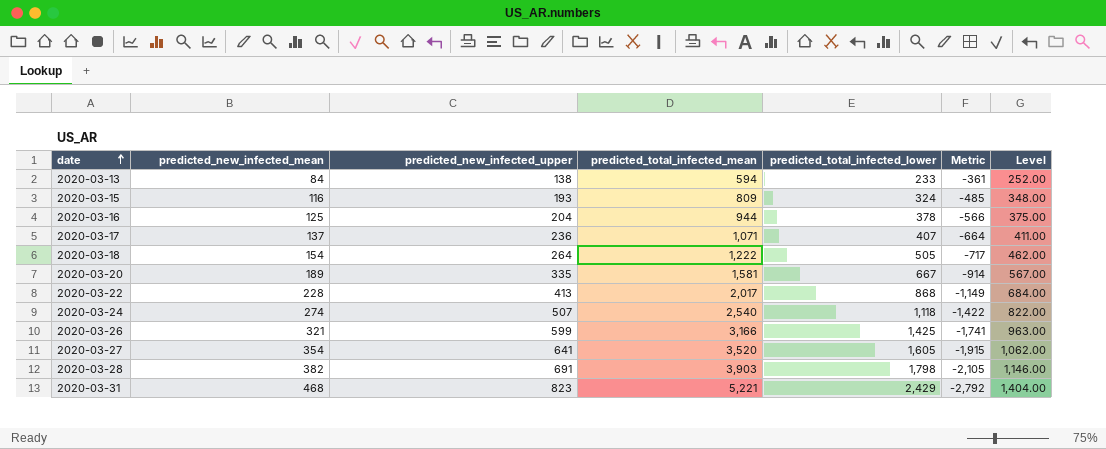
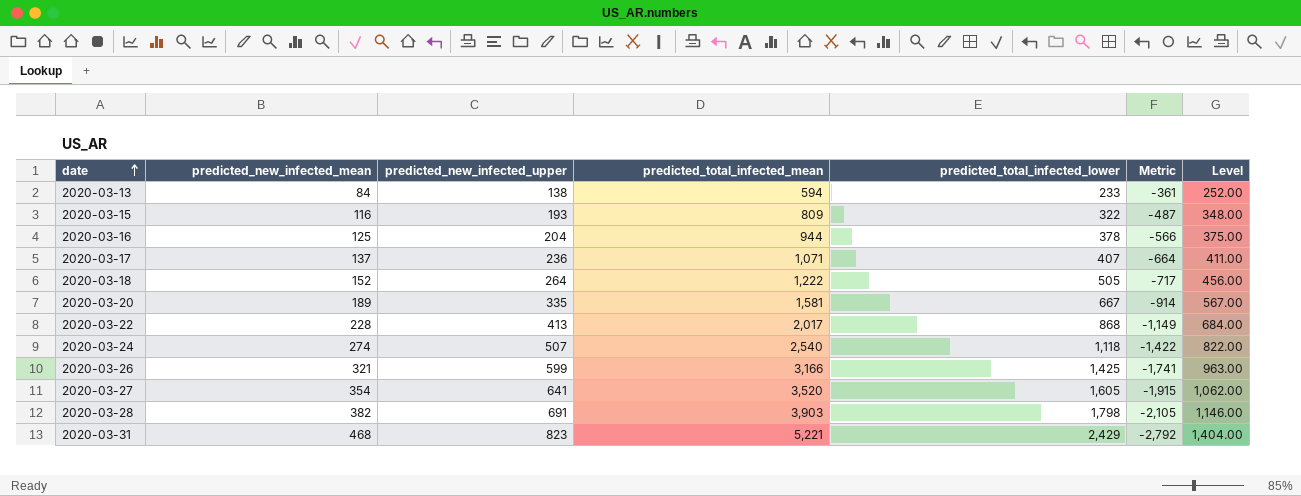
2020-03-15 | predicted_total_infected_lower: 324 -> 322
2020-03-15 | Metric: -485 -> -487
2020-03-18 | predicted_new_infected_mean: 154 -> 152
2020-03-18 | Level: 462.00 -> 456.00

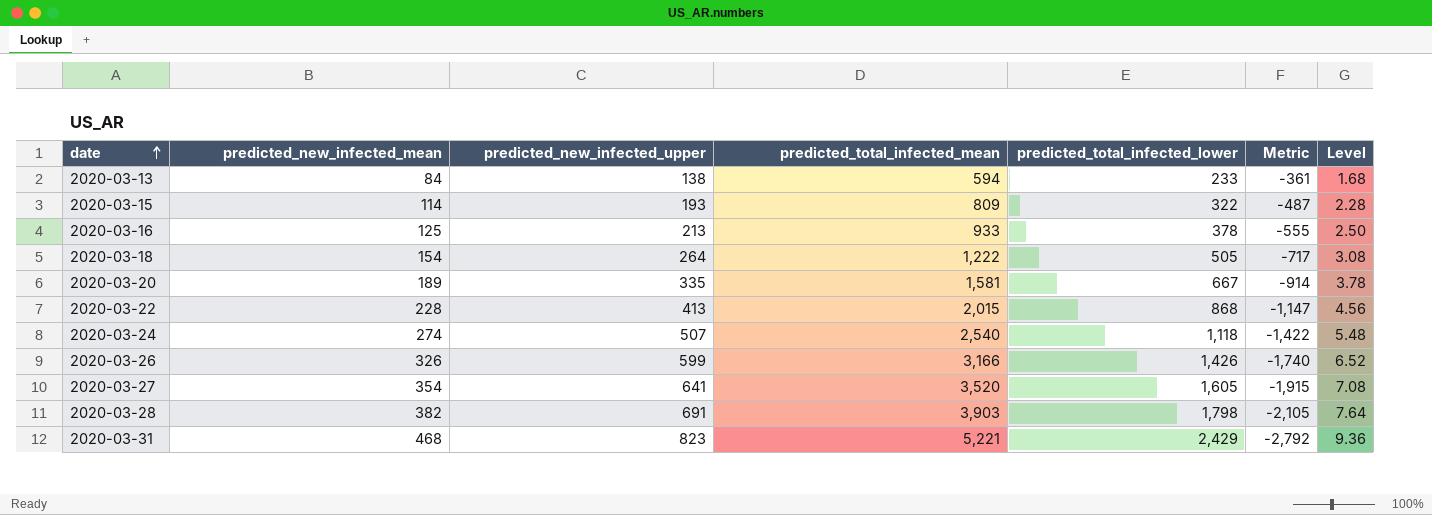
column Level | formula: [predicted_new_infected_mean] * 3 -> [predicted_new_infected_mean] * 0.02
row 2020-03-17: 137 | 236 | 1,071 | 407 | -664 | 411.00 -> none
2020-03-15 | predicted_new_infected_mean: 116 -> 114
2020-03-16 | predicted_new_infected_upper: 204 -> 213
2020-03-16 | predicted_total_infected_mean: 944 -> 933
2020-03-16 | Metric: -566 -> -555
2020-03-18 | predicted_new_infected_mean: 152 -> 154
2020-03-22 | predicted_total_infected_mean: 2,017 -> 2,015
2020-03-22 | Metric: -1,149 -> -1,147
2020-03-26 | predicted_new_infected_mean: 321 -> 326
2020-03-26 | predicted_total_infected_lower: 1,425 -> 1,426
2020-03-26 | Metric: -1,741 -> -1,740

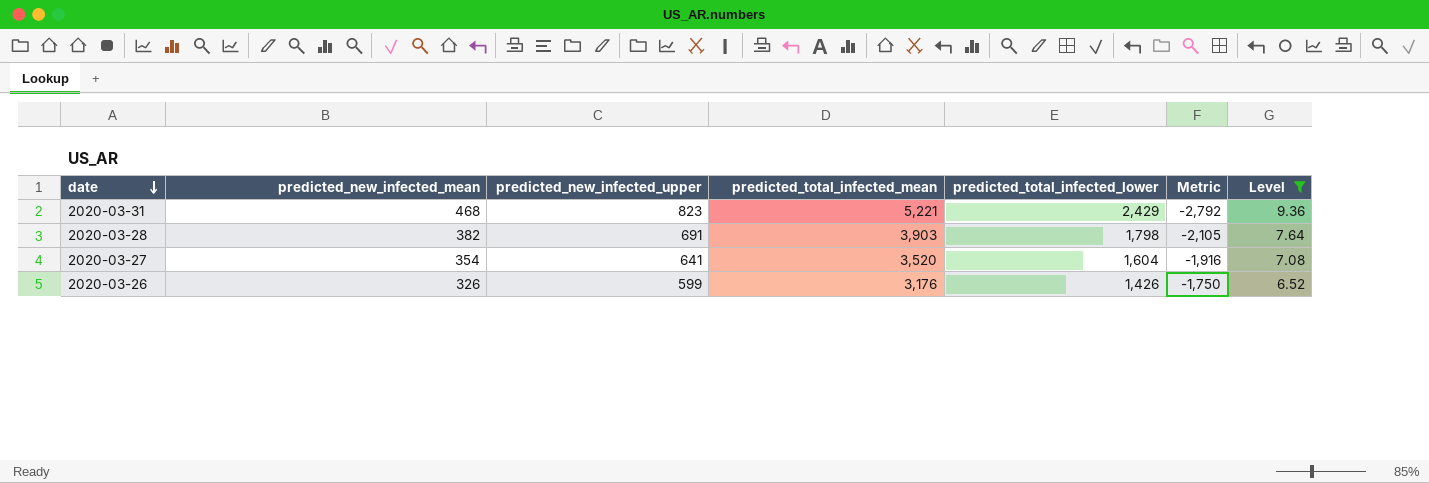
filter: none -> Level >= 6.52
row order: date ascending -> date descending
2020-03-27 | predicted_total_infected_lower: 1,605 -> 1,604
2020-03-27 | Metric: -1,915 -> -1,916
2020-03-26 | predicted_total_infected_mean: 3,166 -> 3,176
2020-03-26 | Metric: -1,740 -> -1,750

